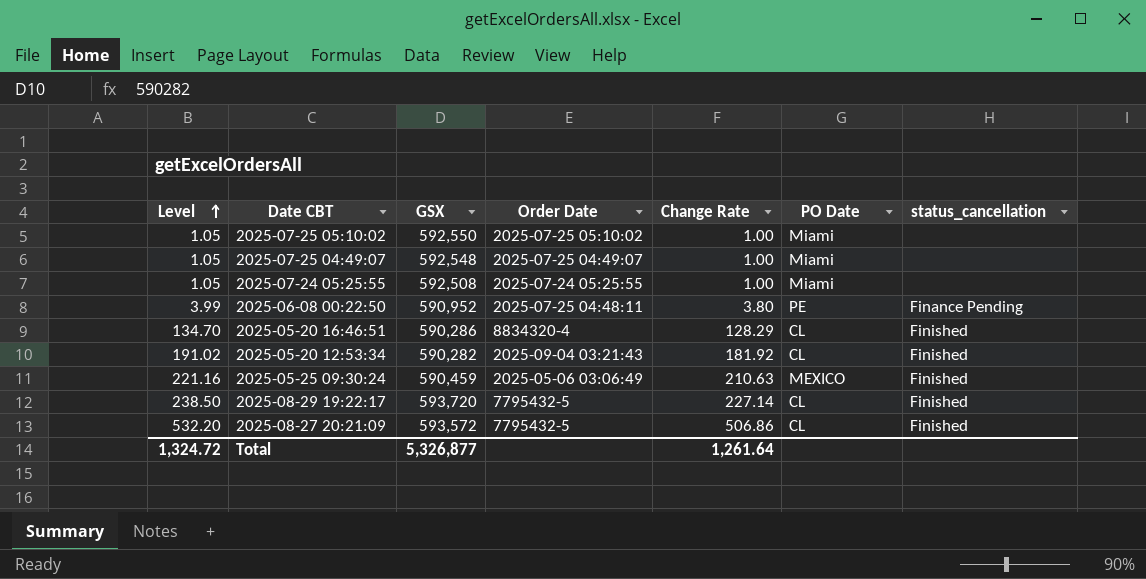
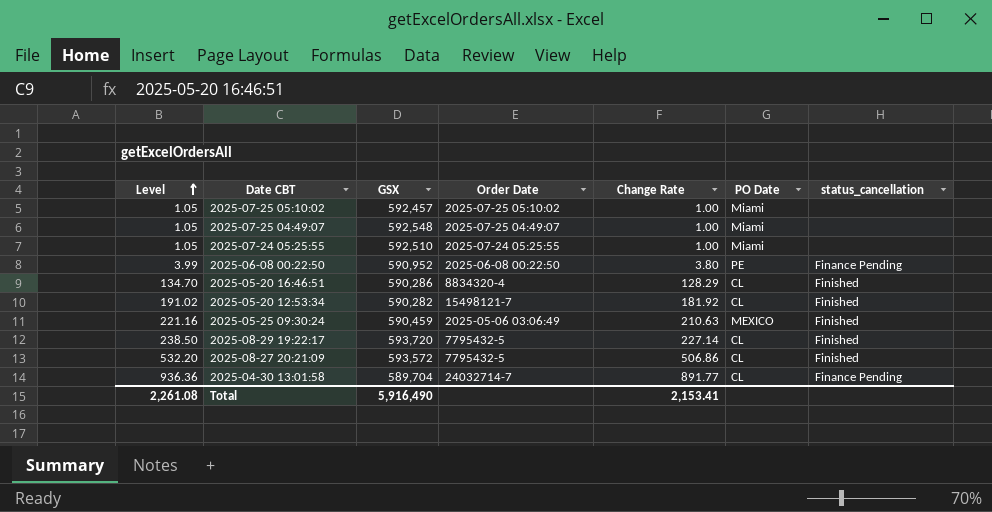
2025-07-25 05:10:02 | GSX: 592,550 -> 592,457
2025-07-24 05:25:55 | GSX: 592,508 -> 592,510
2025-06-08 00:22:50 | Order Date: 2025-07-25 04:48:11 -> 2025-06-08 00:22:50
2025-05-20 12:53:34 | Order Date: 2025-09-04 03:21:43 -> 15498121-7
row 2025-04-30 13:01:58: none -> 936.36 | 589,704 | 24032714-7 | 891.77 | CL | Finance Pending
Total | Level: 1,324.72 -> 2,261.08
Total | GSX: 5,326,877 -> 5,916,490
Total | Change Rate: 1,261.64 -> 2,153.41

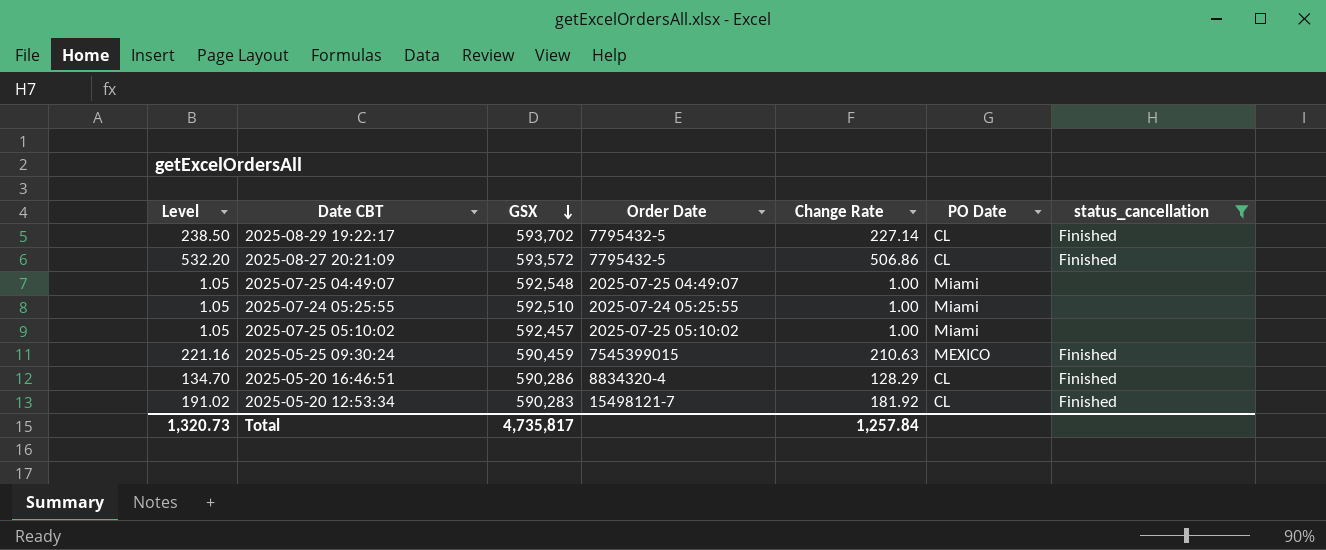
filter: none -> status_cancellation != Finance Pending
row order: Level ascending -> GSX descending
2025-08-29 19:22:17 | GSX: 593,720 -> 593,702
2025-05-25 09:30:24 | Order Date: 2025-05-06 03:06:49 -> 7545399015
2025-05-20 12:53:34 | GSX: 590,282 -> 590,283
Total | Level: 2,261.08 -> 1,320.73
Total | GSX: 5,916,490 -> 4,735,817
Total | Change Rate: 2,153.41 -> 1,257.84

